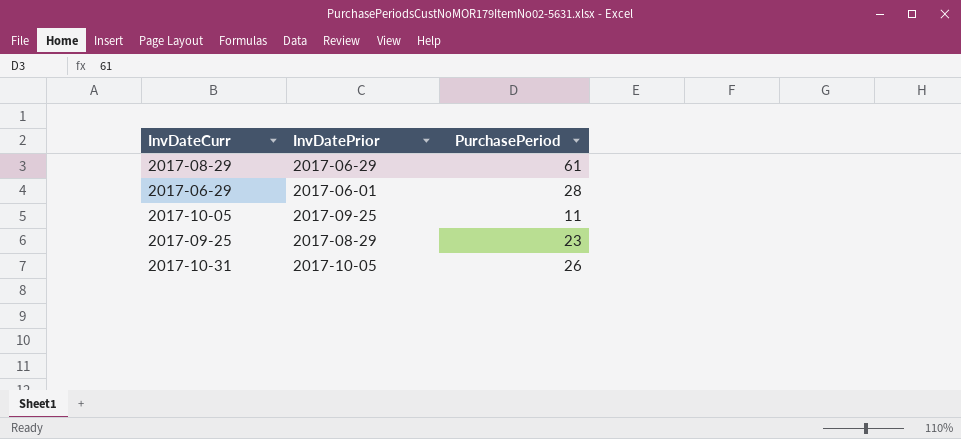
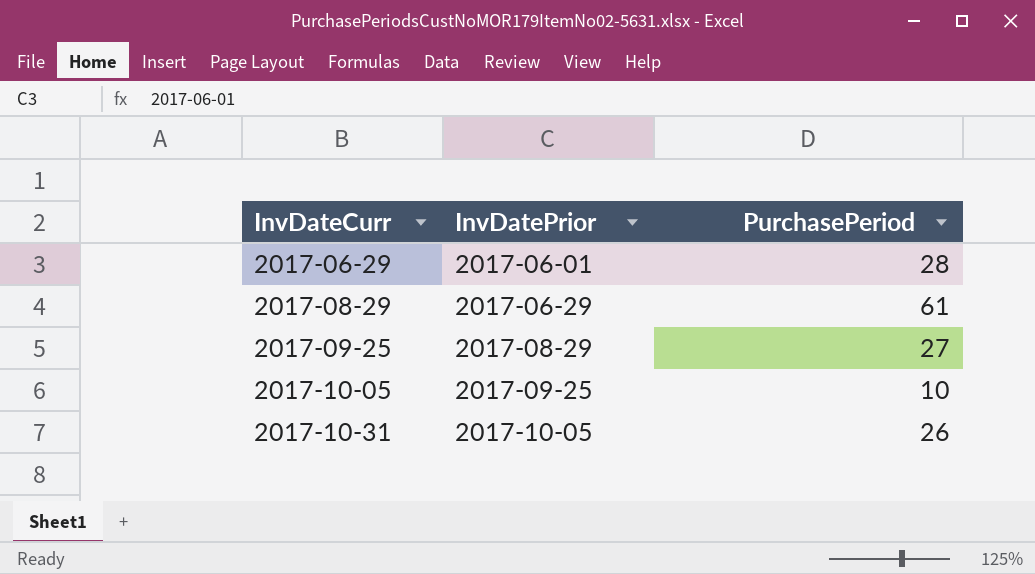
row order: none -> InvDateCurr ascending
2017-09-25 | PurchasePeriod: 23 -> 27
2017-10-05 | PurchasePeriod: 11 -> 10

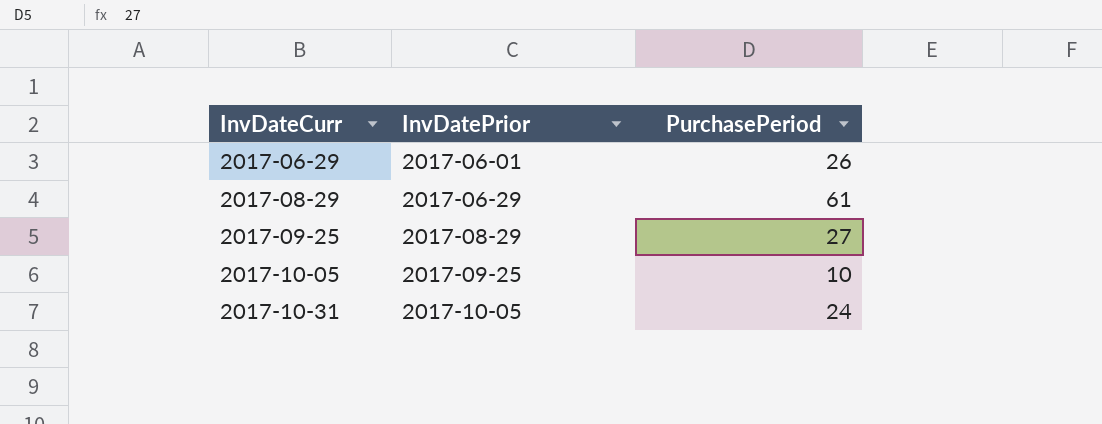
2017-06-29 | PurchasePeriod: 28 -> 26
2017-10-31 | PurchasePeriod: 26 -> 24

